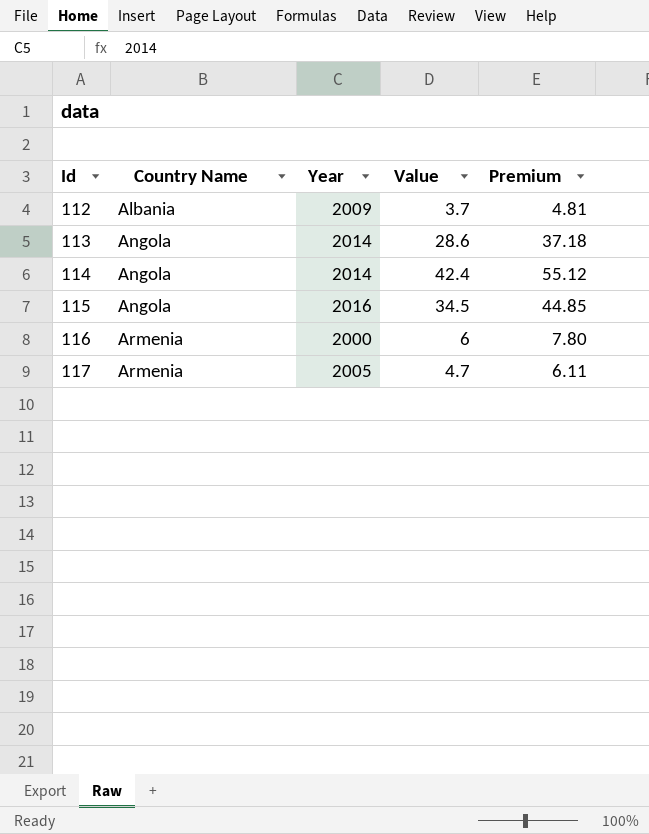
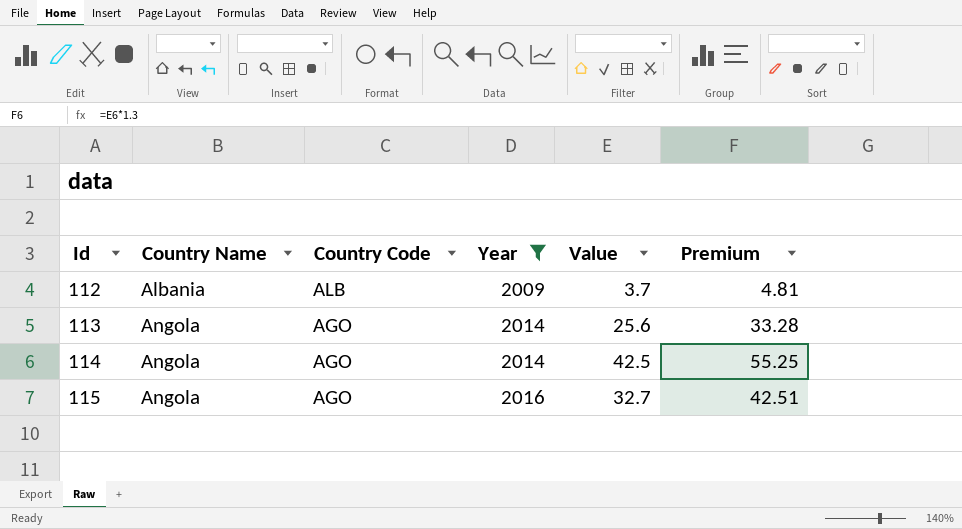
filter: none -> Year >= 2009
column Country Code | position: none -> 3
113 | Value: 28.6 -> 25.6
113 | Premium: 37.18 -> 33.28
114 | Value: 42.4 -> 42.5
114 | Premium: 55.12 -> 55.25
115 | Value: 34.5 -> 32.7
115 | Premium: 44.85 -> 42.51

